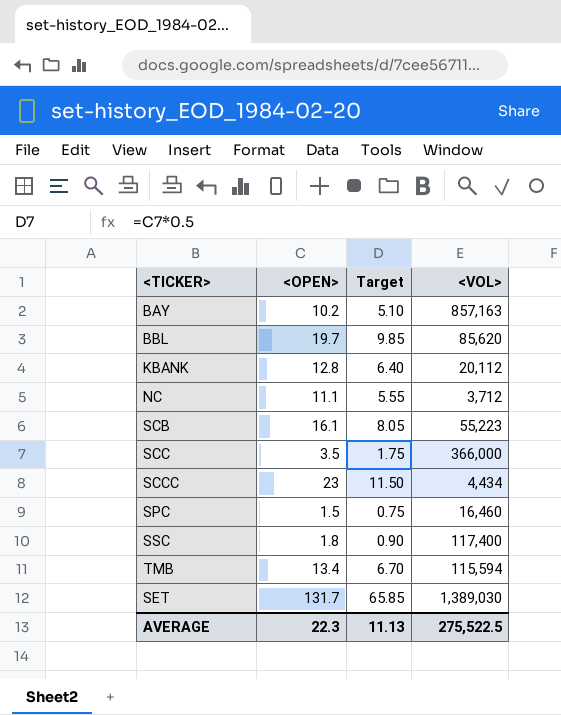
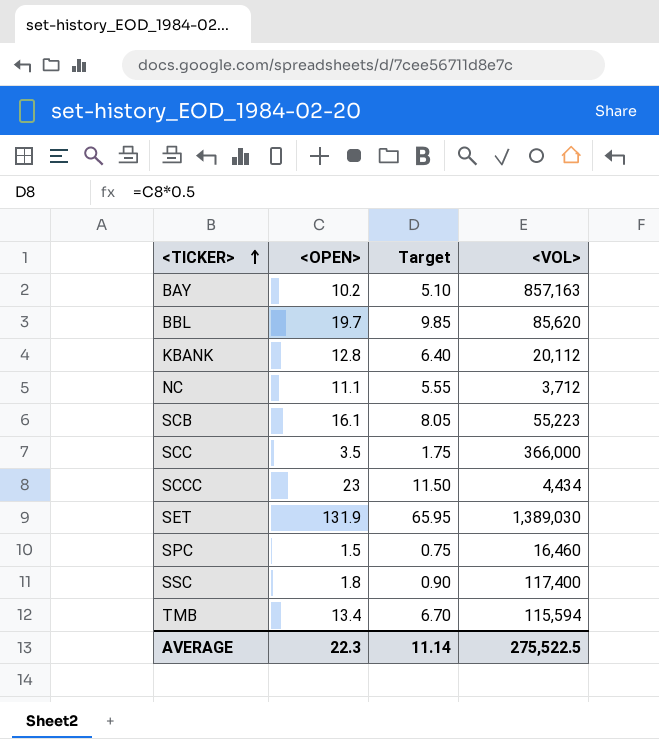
row order: none -> <TICKER> ascending
SET | <OPEN>: 131.7 -> 131.9
SET | Target: 65.85 -> 65.95
AVERAGE | Target: 11.13 -> 11.14

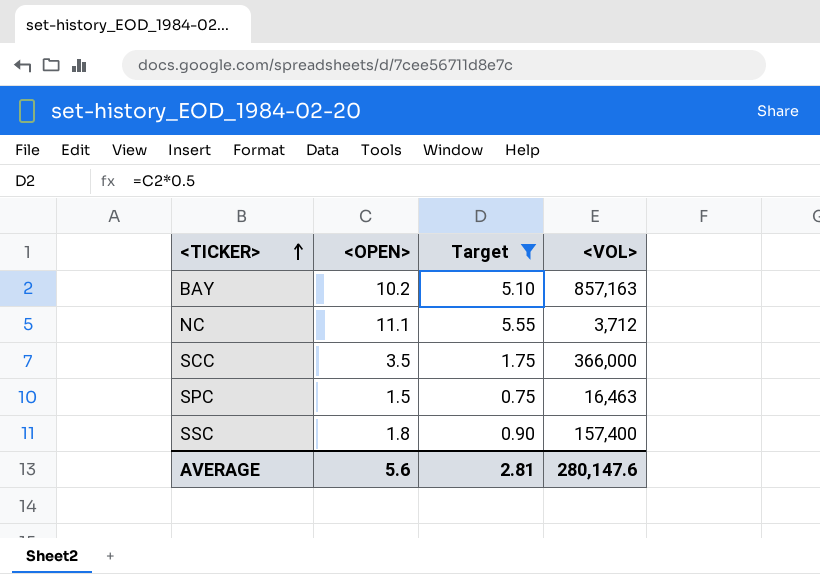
filter: none -> Target <= 5.55
SPC | <VOL>: 16,460 -> 16,463
SSC | <VOL>: 117,400 -> 157,400
AVERAGE | <OPEN>: 22.3 -> 5.6
AVERAGE | Target: 11.14 -> 2.81
AVERAGE | <VOL>: 275,522.5 -> 280,147.6

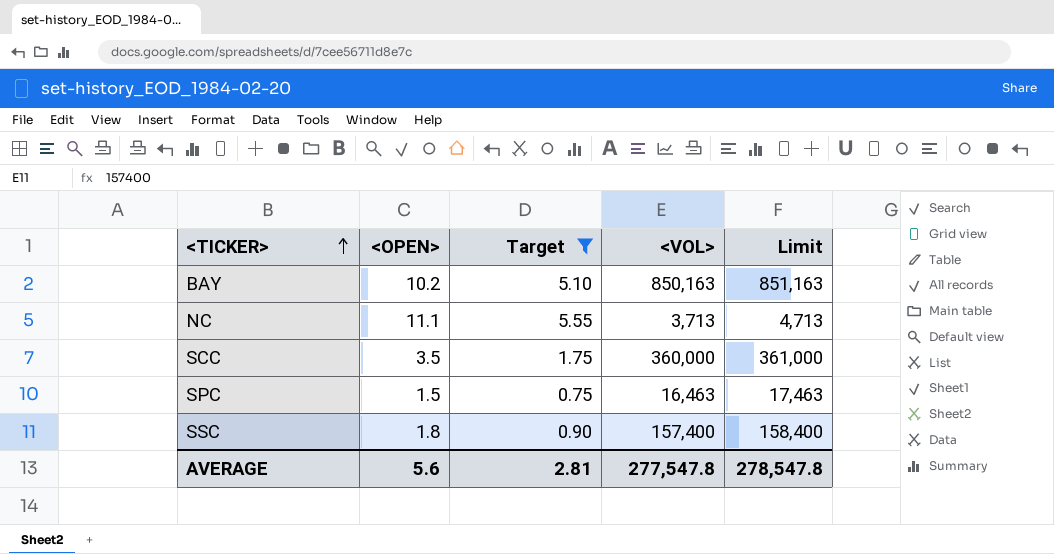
column Limit | formula: none -> [<VOL>] + 1000
BAY | <VOL>: 857,163 -> 850,163
NC | <VOL>: 3,712 -> 3,713
SCC | <VOL>: 366,000 -> 360,000
AVERAGE | <VOL>: 280,147.6 -> 277,547.8

